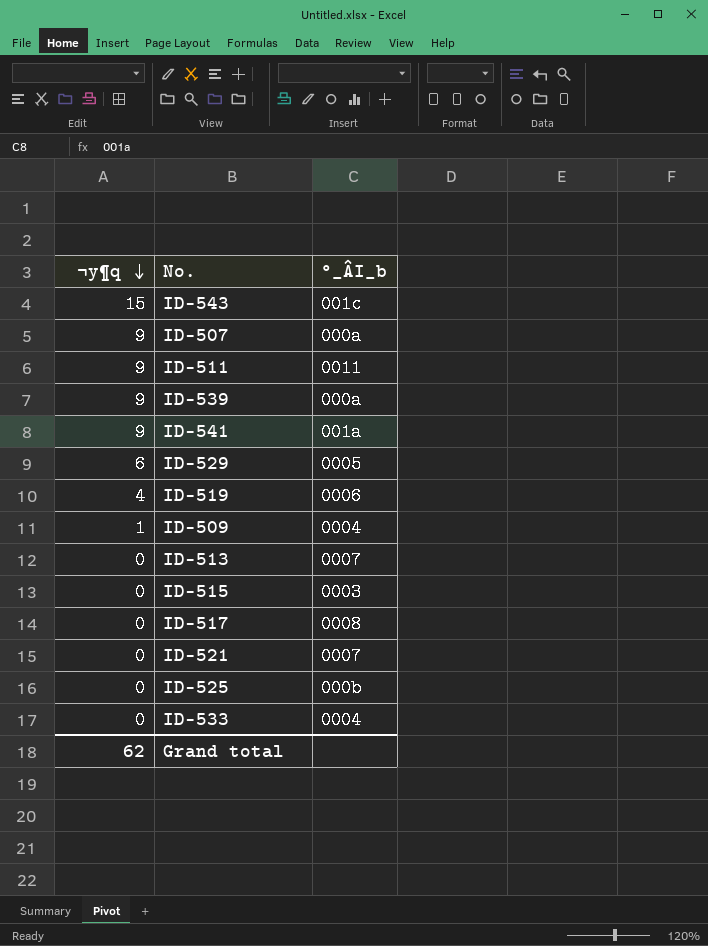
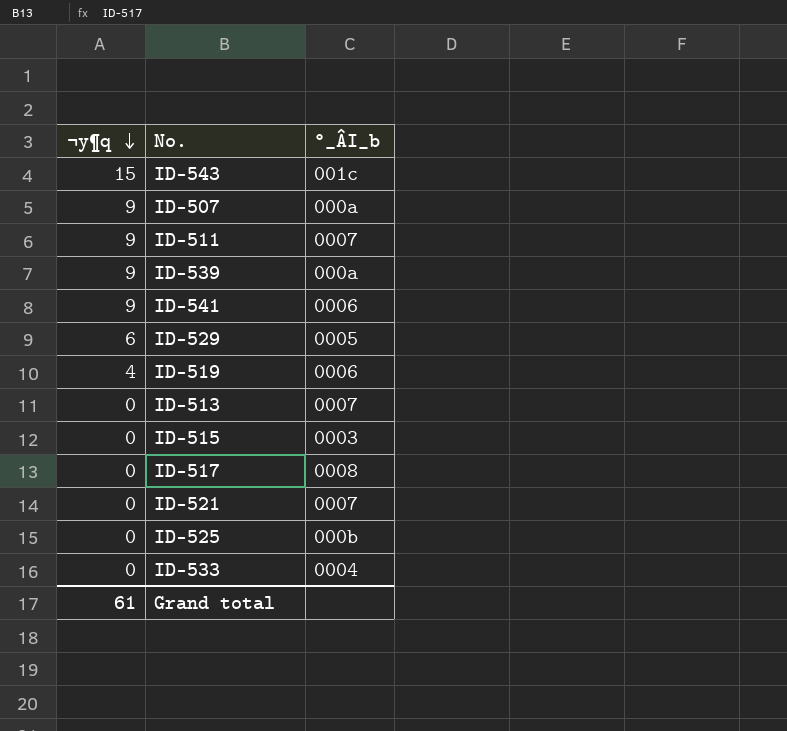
row ID-509: 1 | 0004 -> none
ID-511 | °_ÂI_b: 0011 -> 0007
ID-541 | °_ÂI_b: 001a -> 0006
Grand total | ¬y¶q: 62 -> 61

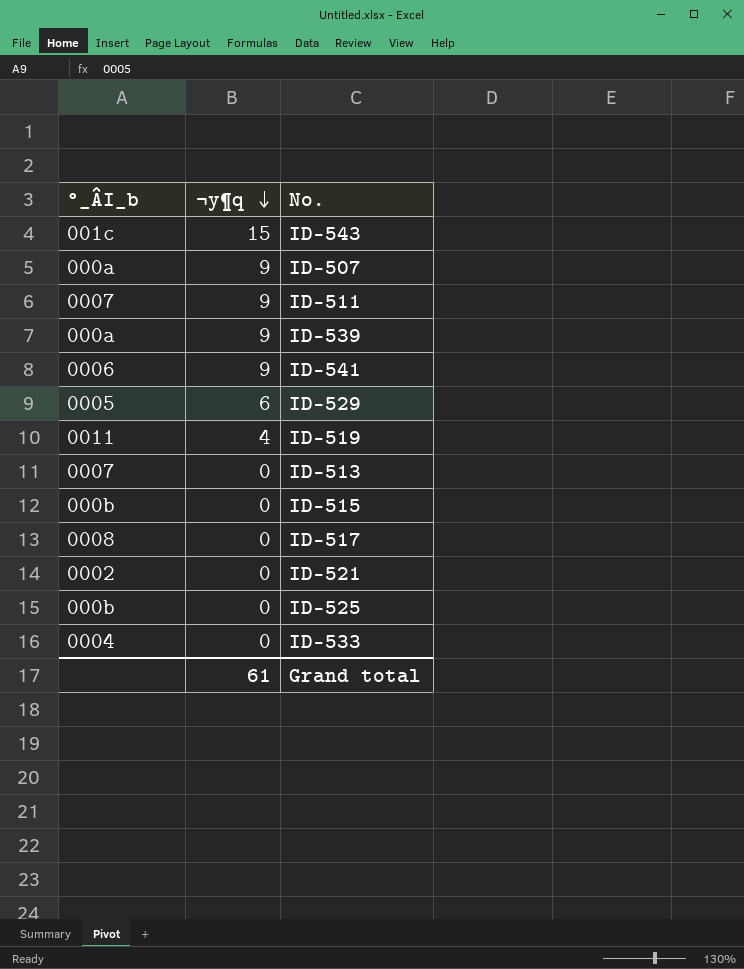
column °_ÂI_b | position: 3 -> 1
ID-519 | °_ÂI_b: 0006 -> 0011
ID-515 | °_ÂI_b: 0003 -> 000b
ID-521 | °_ÂI_b: 0007 -> 0002

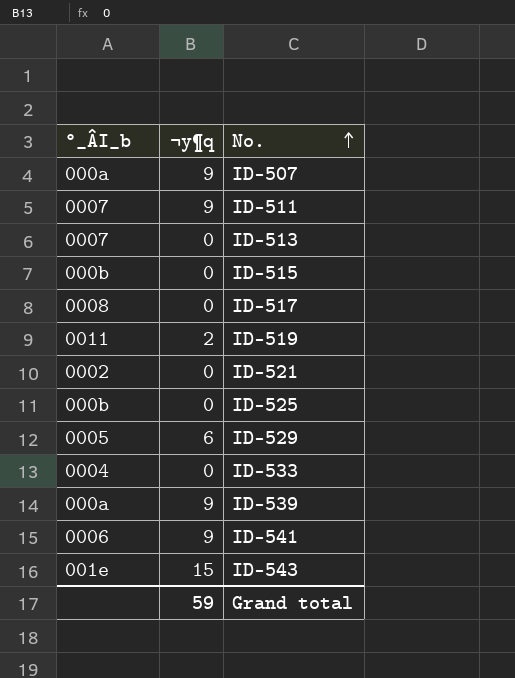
row order: ¬y¶q descending -> No. ascending
ID-519 | ¬y¶q: 4 -> 2
ID-543 | °_ÂI_b: 001c -> 001e
Grand total | ¬y¶q: 61 -> 59

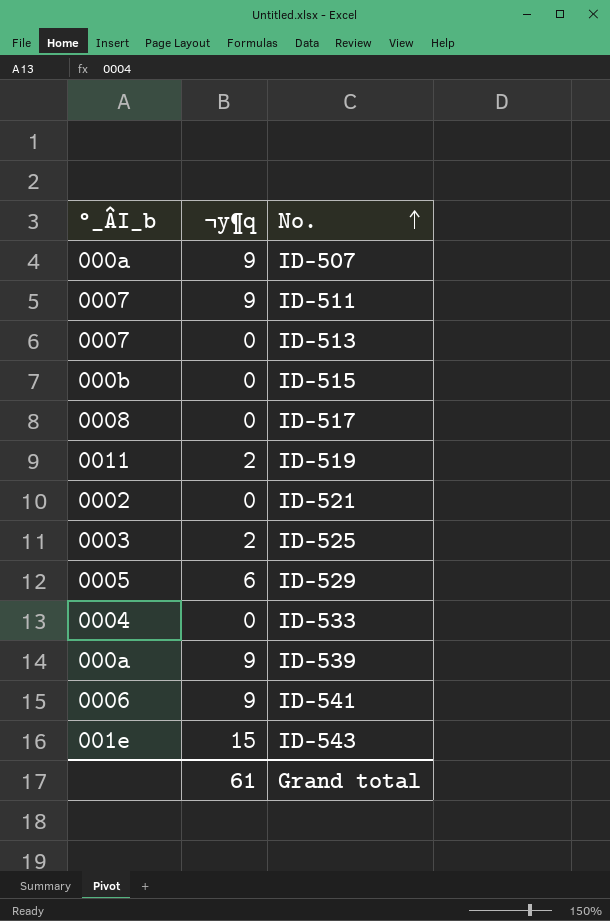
ID-525 | °_ÂI_b: 000b -> 0003
ID-525 | ¬y¶q: 0 -> 2
Grand total | ¬y¶q: 59 -> 61

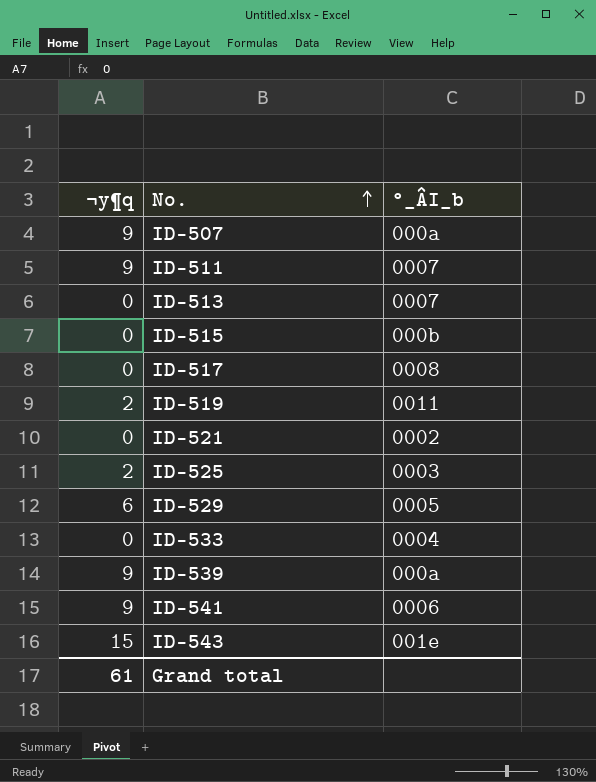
column °_ÂI_b | position: 1 -> 3

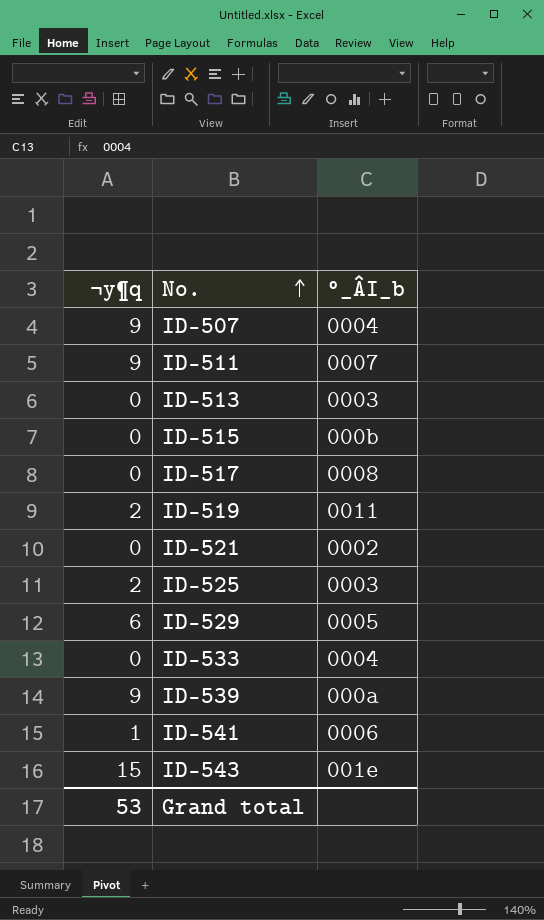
ID-507 | °_ÂI_b: 000a -> 0004
ID-513 | °_ÂI_b: 0007 -> 0003
ID-541 | ¬y¶q: 9 -> 1
Grand total | ¬y¶q: 61 -> 53

